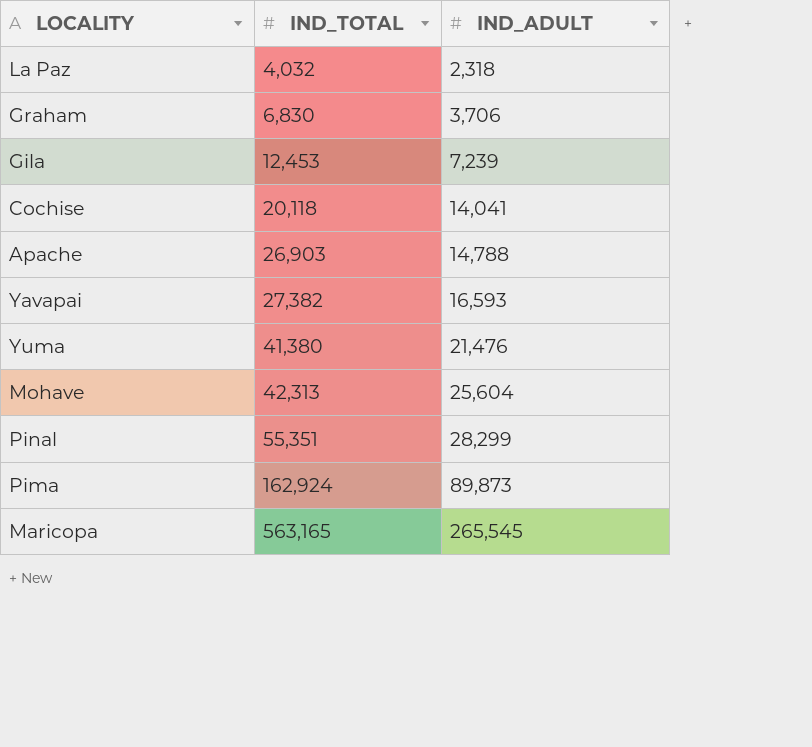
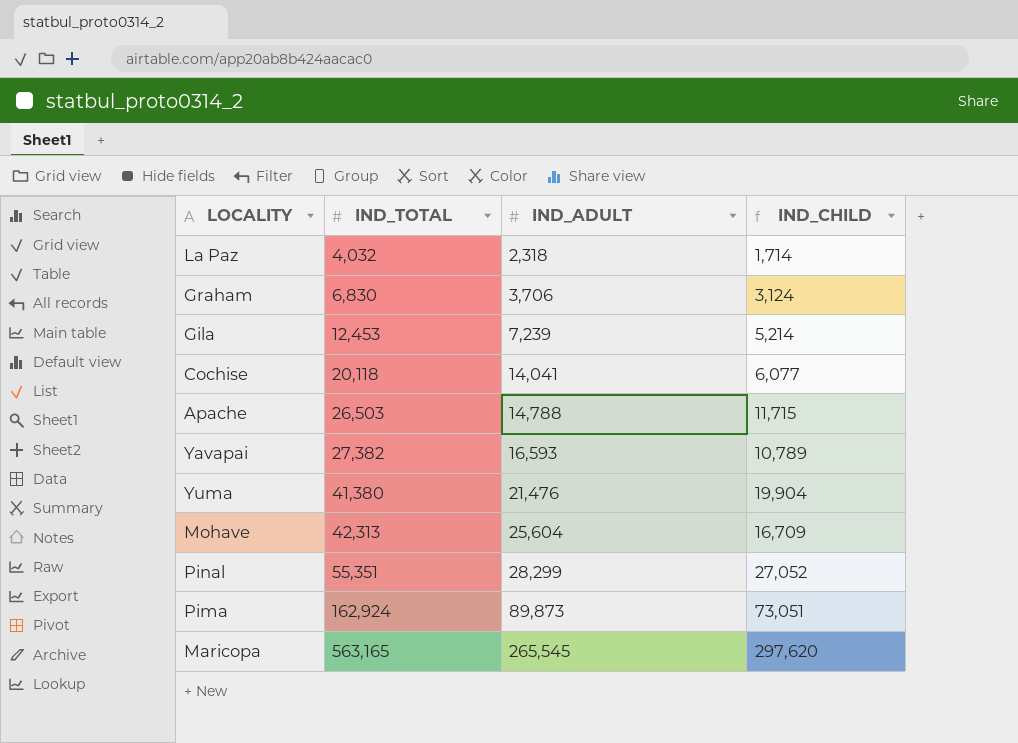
column IND_CHILD | formula: none -> [IND_TOTAL] - [IND_ADULT]
Apache | IND_TOTAL: 26,903 -> 26,503

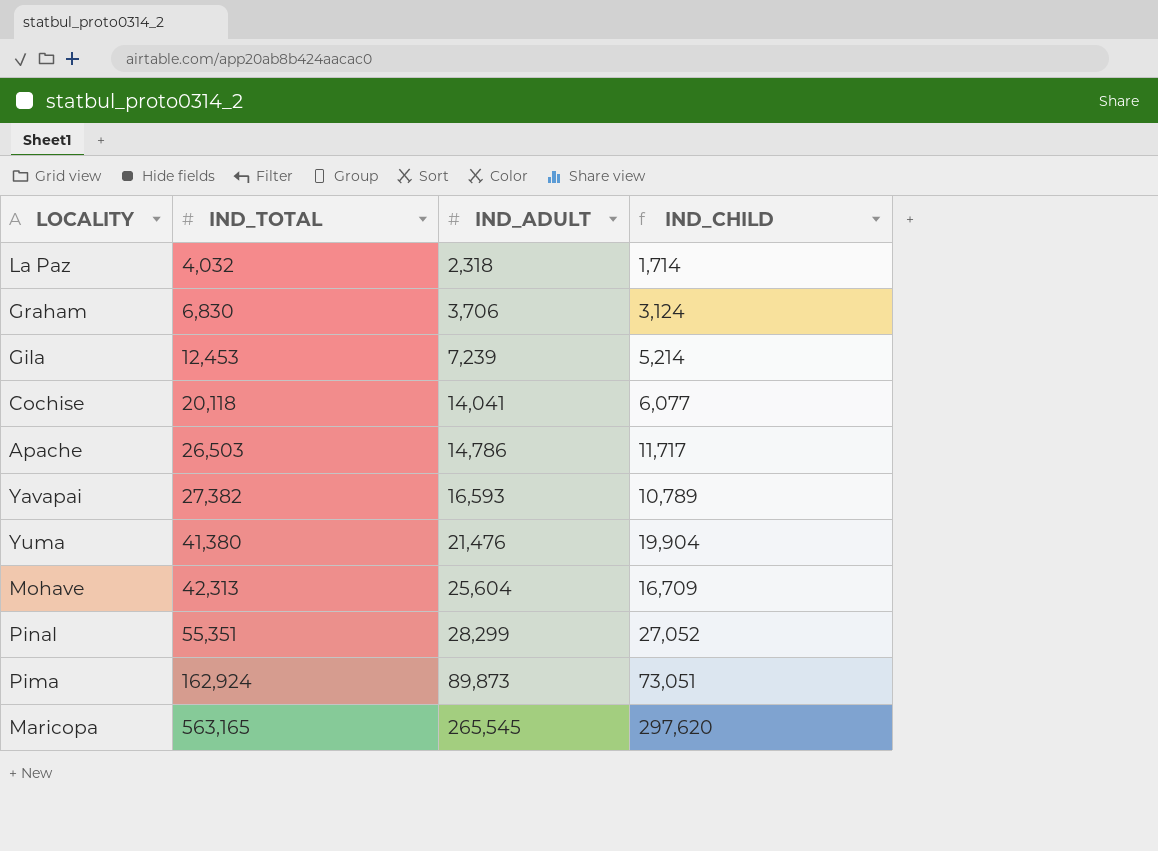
Apache | IND_ADULT: 14,788 -> 14,786
Apache | IND_CHILD: 11,715 -> 11,717

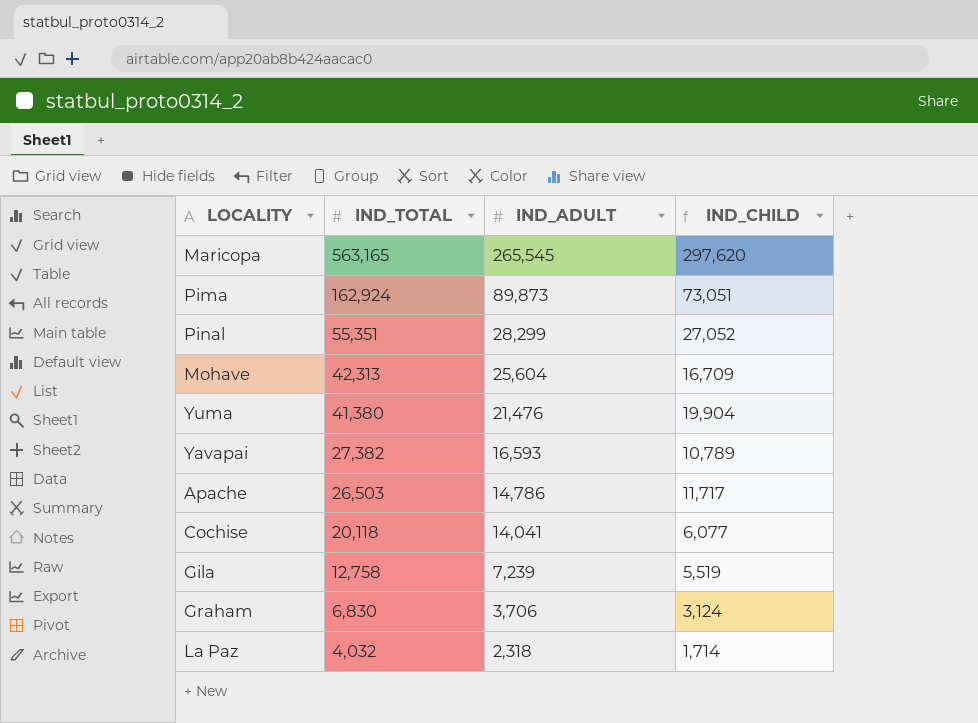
row order: IND_TOTAL ascending -> IND_TOTAL descending
Gila | IND_TOTAL: 12,453 -> 12,758
Gila | IND_CHILD: 5,214 -> 5,519

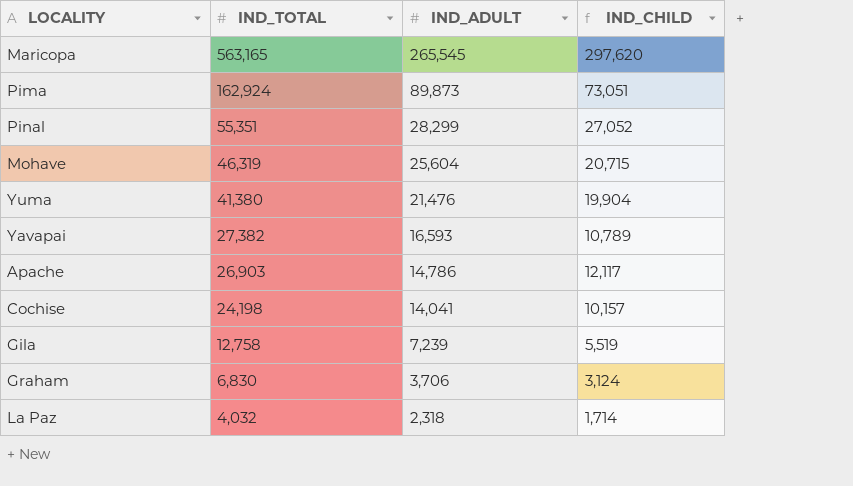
Mohave | IND_TOTAL: 42,313 -> 46,319
Mohave | IND_CHILD: 16,709 -> 20,715
Apache | IND_TOTAL: 26,503 -> 26,903
Apache | IND_CHILD: 11,717 -> 12,117
Cochise | IND_TOTAL: 20,118 -> 24,198
Cochise | IND_CHILD: 6,077 -> 10,157

